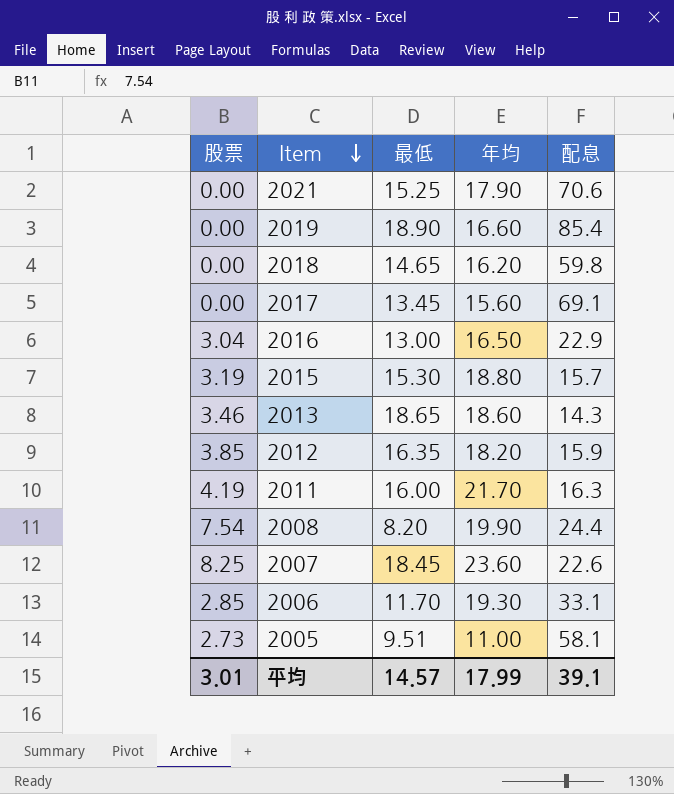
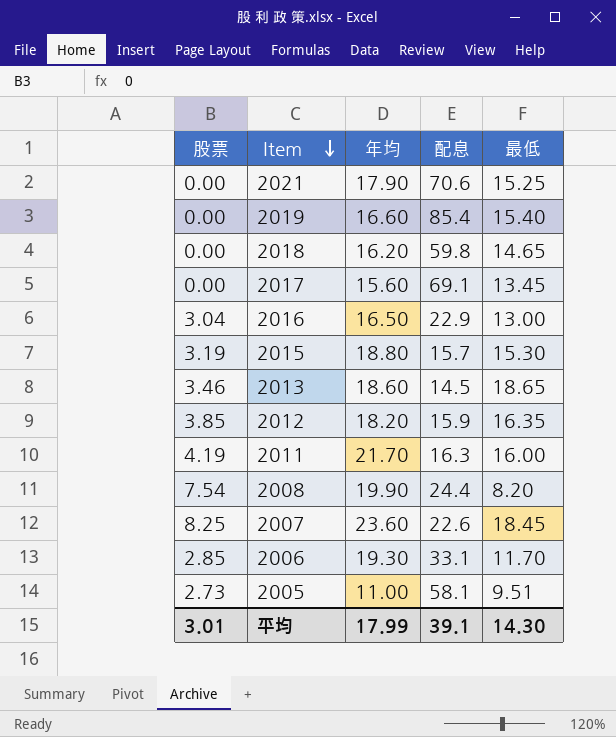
column 最低 | position: 3 -> 5
2019 | 最低: 18.90 -> 15.40
2013 | 配息: 14.3 -> 14.5
平均 | 最低: 14.57 -> 14.30

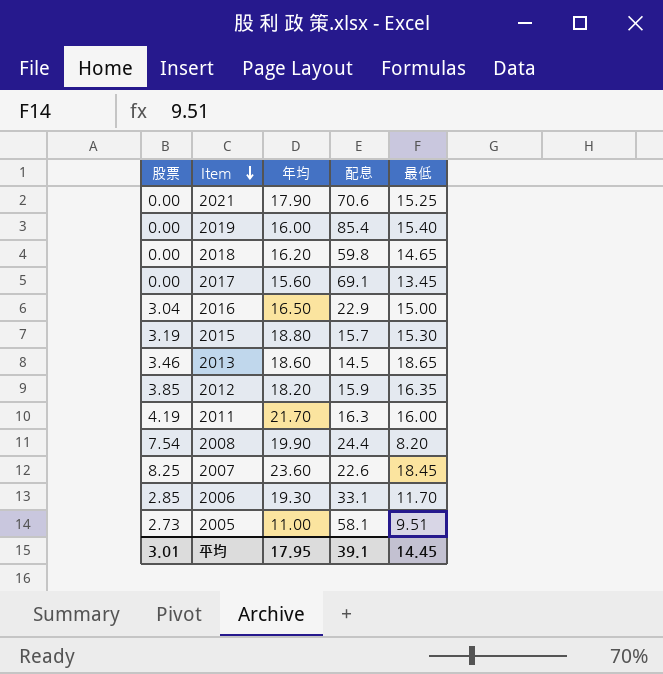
2019 | 年均: 16.60 -> 16.00
2016 | 最低: 13.00 -> 15.00
平均 | 年均: 17.99 -> 17.95
平均 | 最低: 14.30 -> 14.45

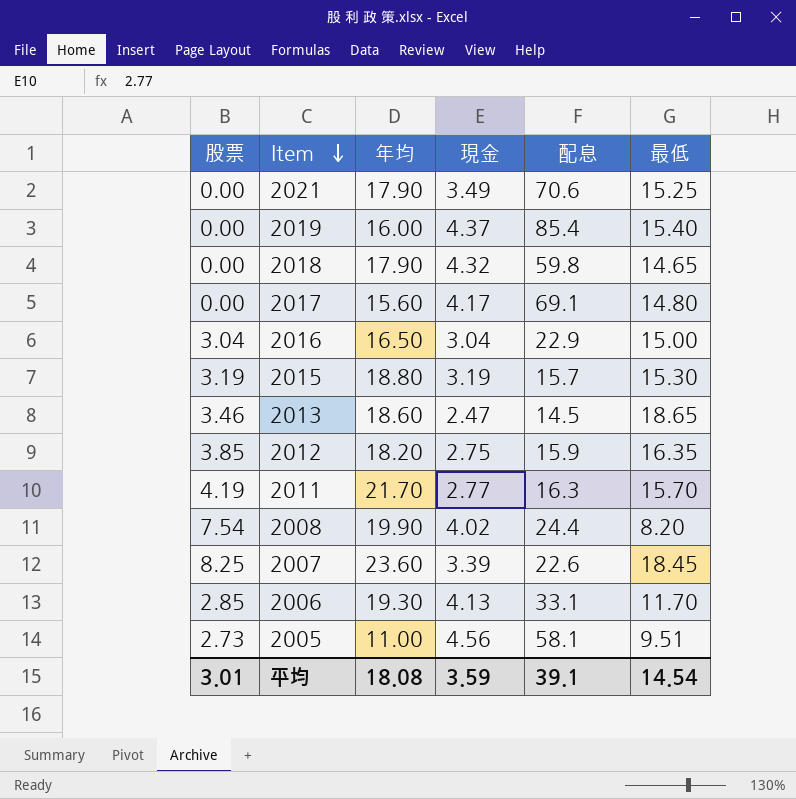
column 現金 | position: none -> 4
2018 | 年均: 16.20 -> 17.90
2017 | 最低: 13.45 -> 14.80
2011 | 最低: 16.00 -> 15.70
平均 | 年均: 17.95 -> 18.08
平均 | 最低: 14.45 -> 14.54

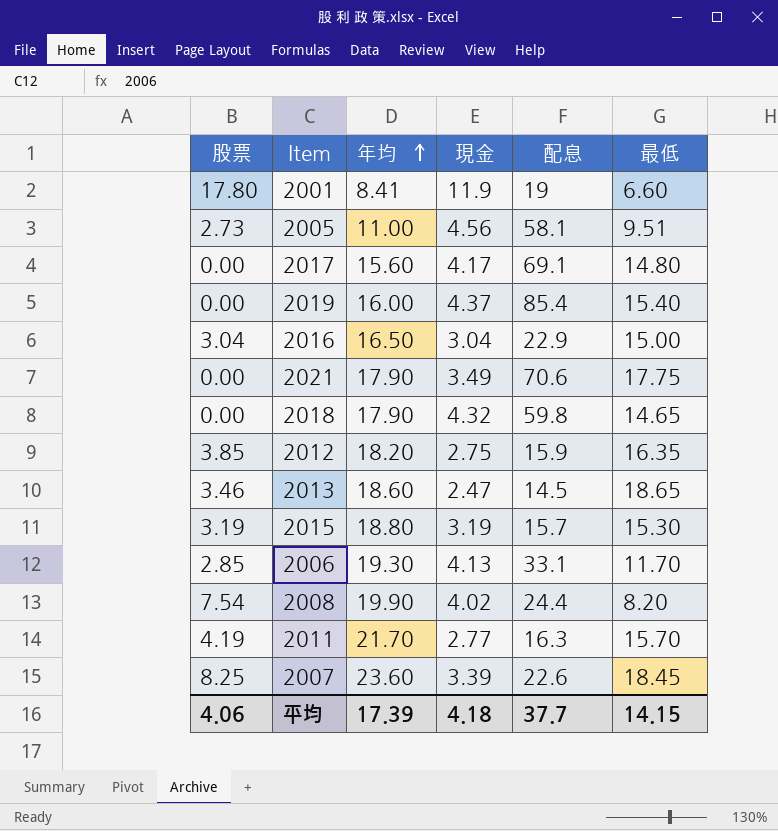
row order: Item descending -> 年均 ascending
row 2001: none -> 17.80 | 8.41 | 11.9 | 19 | 6.60
2021 | 最低: 15.25 -> 17.75
平均 | 股票: 3.01 -> 4.06
平均 | 年均: 18.08 -> 17.39
平均 | 現金: 3.59 -> 4.18
平均 | 配息: 39.1 -> 37.7
平均 | 最低: 14.54 -> 14.15

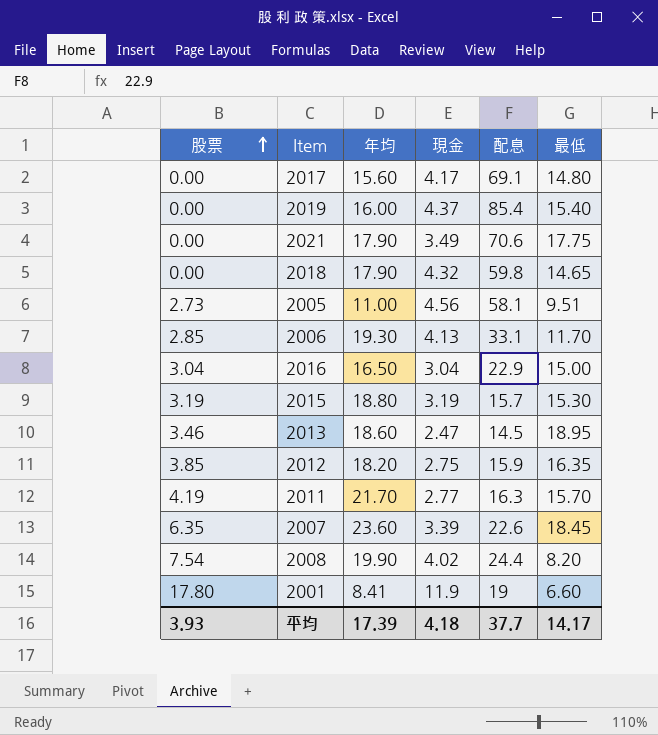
row order: 年均 ascending -> 股票 ascending
2013 | 最低: 18.65 -> 18.95
2007 | 股票: 8.25 -> 6.35
平均 | 股票: 4.06 -> 3.93
平均 | 最低: 14.15 -> 14.17

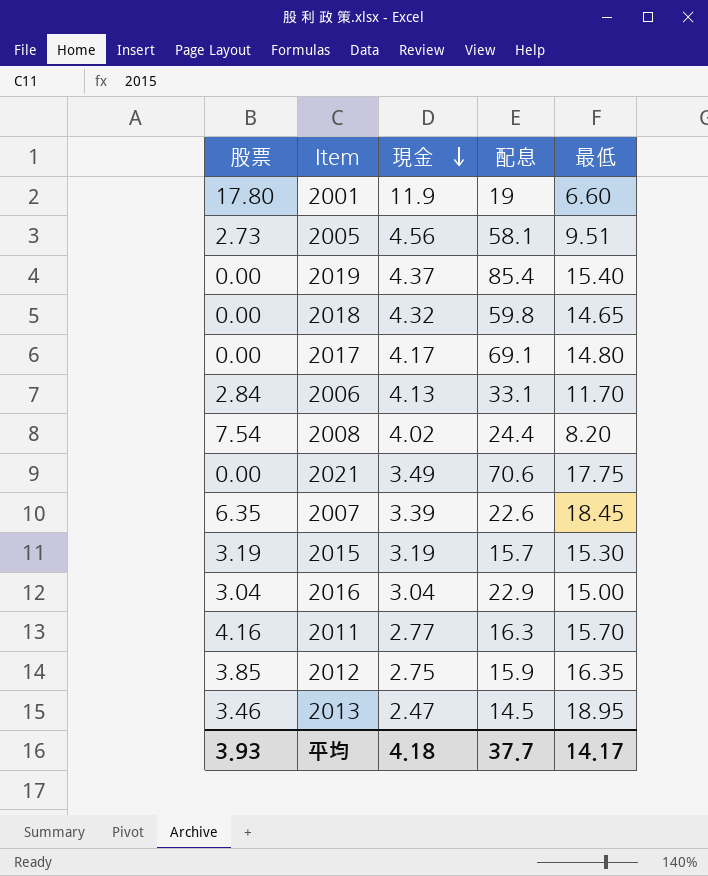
row order: 股票 ascending -> 現金 descending
column 年均 | position: 3 -> none
2006 | 股票: 2.85 -> 2.84
2011 | 股票: 4.19 -> 4.16

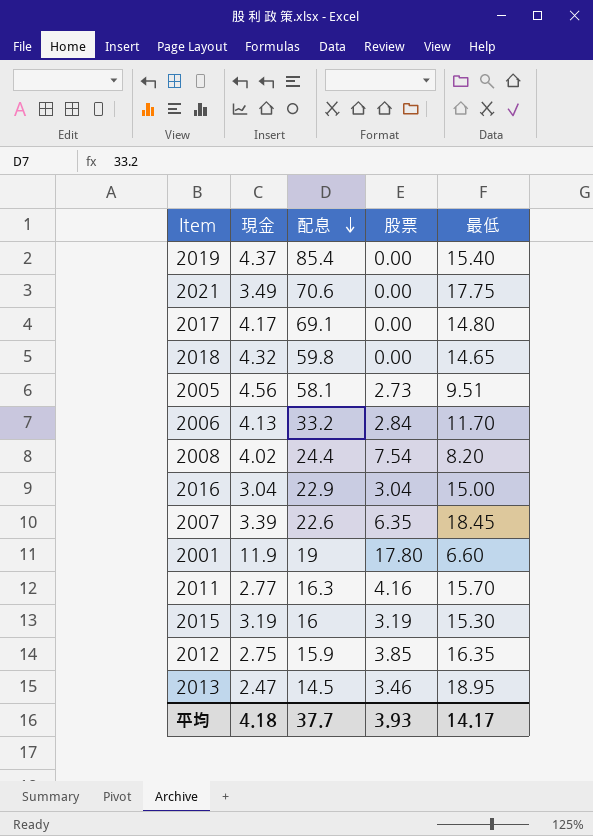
row order: 現金 descending -> 配息 descending
column 股票 | position: 1 -> 4
2006 | 配息: 33.1 -> 33.2
2015 | 配息: 15.7 -> 16

